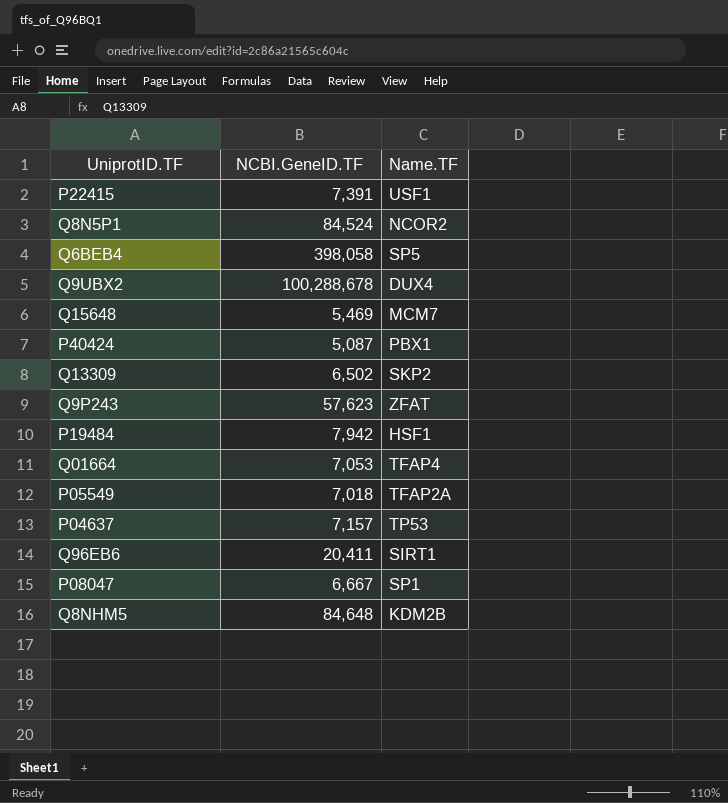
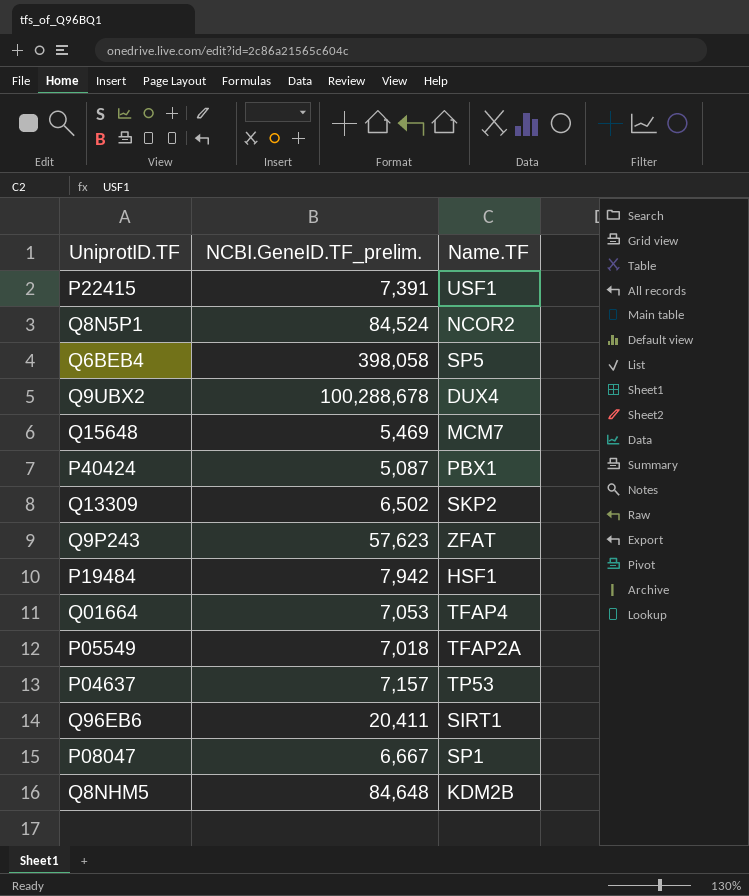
column name: NCBI.GeneID.TF -> NCBI.GeneID.TF_prelim.

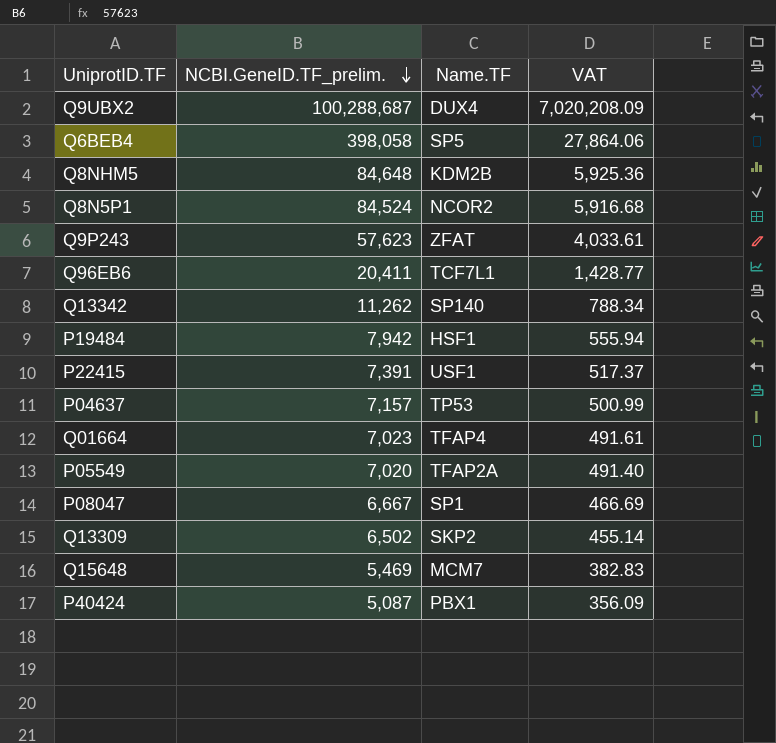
row order: none -> NCBI.GeneID.TF_prelim. descending
column VAT | formula: none -> [NCBI.GeneID.TF_prelim.] * 0.07
Q9UBX2 | NCBI.GeneID.TF_prelim.: 100,288,678 -> 100,288,687
Q96EB6 | Name.TF: SIRT1 -> TCF7L1
row Q13342: none -> 11,262 | SP140 | 788.34
Q01664 | NCBI.GeneID.TF_prelim.: 7,053 -> 7,023
P05549 | NCBI.GeneID.TF_prelim.: 7,018 -> 7,020

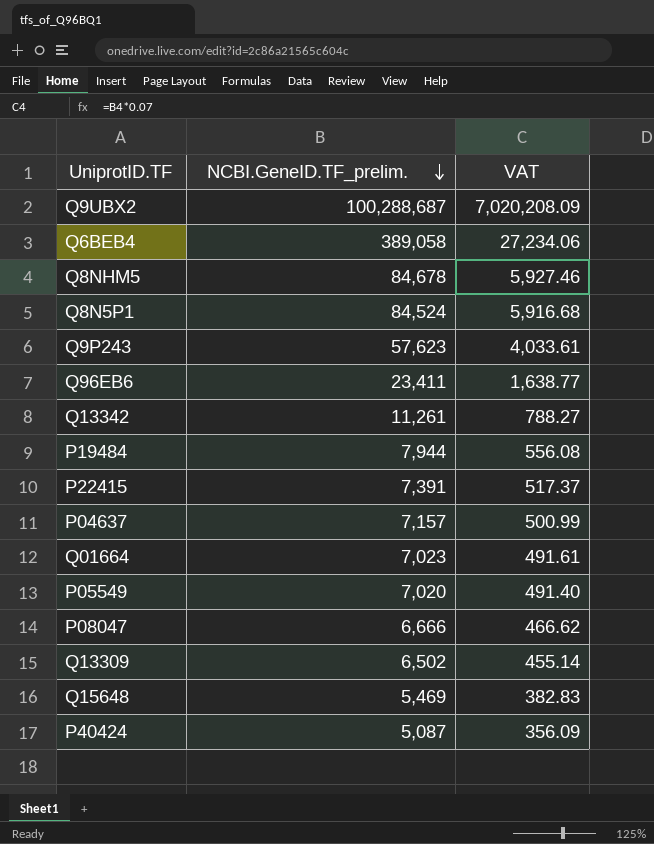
column Name.TF | position: 3 -> none
Q6BEB4 | NCBI.GeneID.TF_prelim.: 398,058 -> 389,058
Q6BEB4 | VAT: 27,864.06 -> 27,234.06
Q8NHM5 | NCBI.GeneID.TF_prelim.: 84,648 -> 84,678
Q8NHM5 | VAT: 5,925.36 -> 5,927.46
Q96EB6 | NCBI.GeneID.TF_prelim.: 20,411 -> 23,411
Q96EB6 | VAT: 1,428.77 -> 1,638.77
Q13342 | NCBI.GeneID.TF_prelim.: 11,262 -> 11,261
Q13342 | VAT: 788.34 -> 788.27
P19484 | NCBI.GeneID.TF_prelim.: 7,942 -> 7,944
P19484 | VAT: 555.94 -> 556.08
P08047 | NCBI.GeneID.TF_prelim.: 6,667 -> 6,666
P08047 | VAT: 466.69 -> 466.62

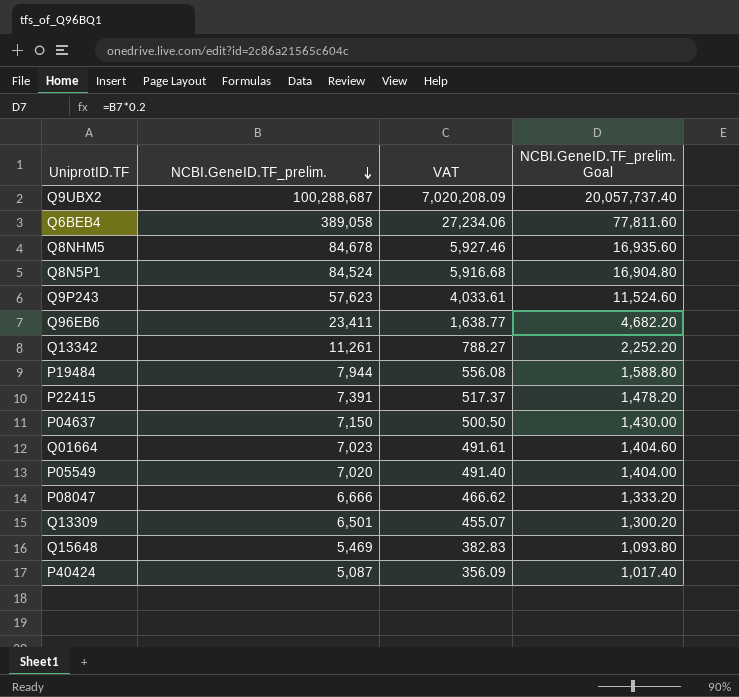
column NCBI.GeneID.TF_prelim. Goal | formula: none -> [NCBI.GeneID.TF_prelim.] * 0.2
P04637 | NCBI.GeneID.TF_prelim.: 7,157 -> 7,150
P04637 | VAT: 500.99 -> 500.50
Q13309 | NCBI.GeneID.TF_prelim.: 6,502 -> 6,501
Q13309 | VAT: 455.14 -> 455.07

